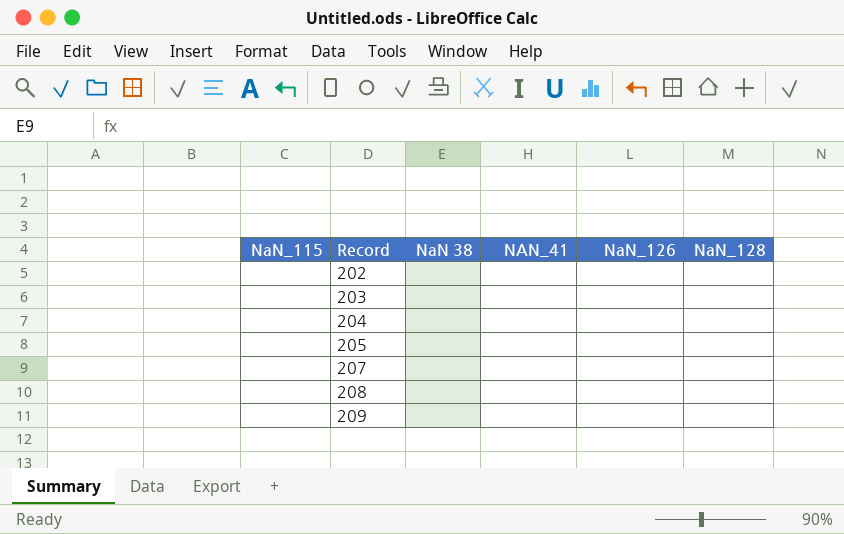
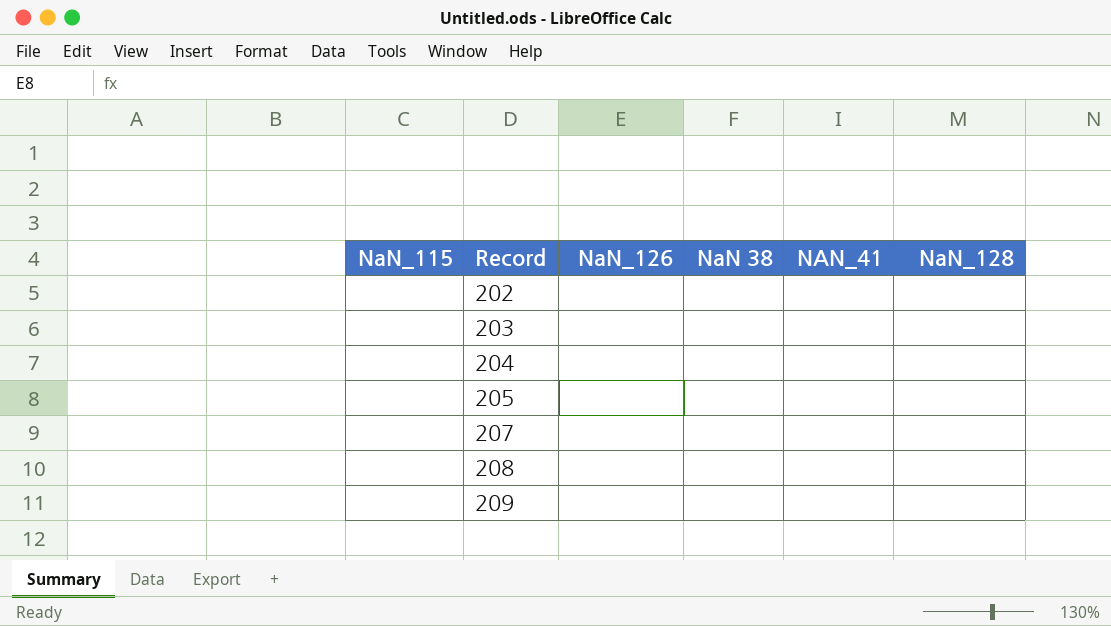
column NaN_126 | position: 5 -> 3

